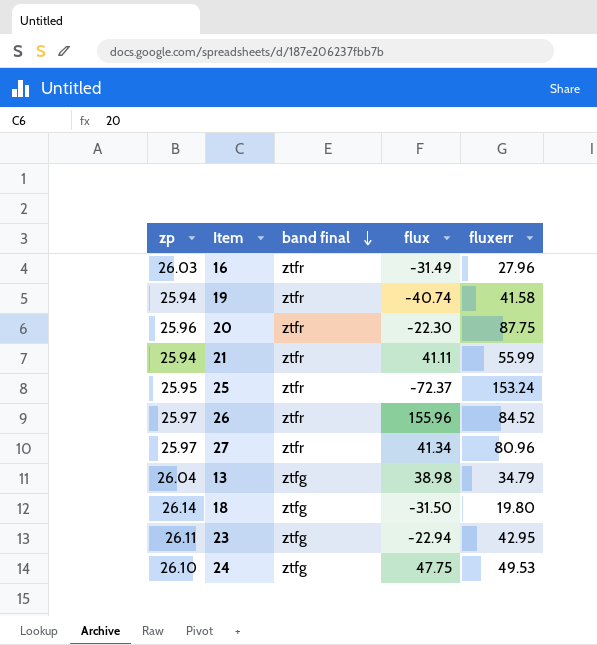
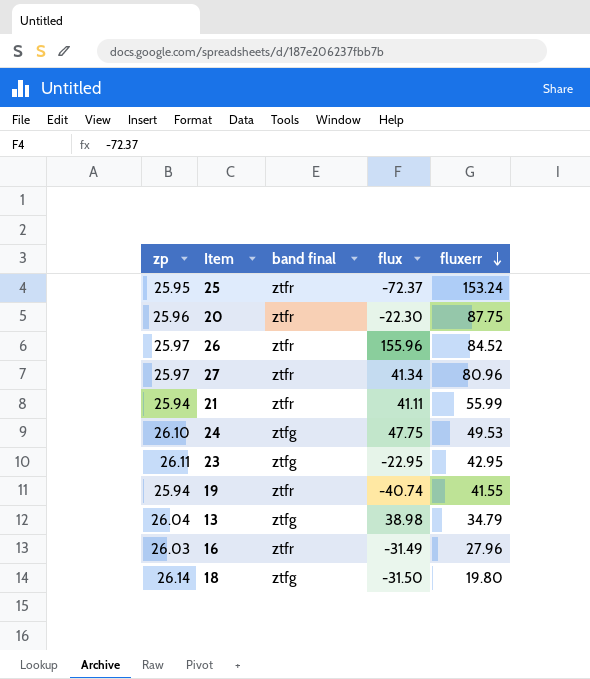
row order: band final descending -> fluxerr descending
23 | flux: -22.94 -> -22.95
19 | fluxerr: 41.58 -> 41.55

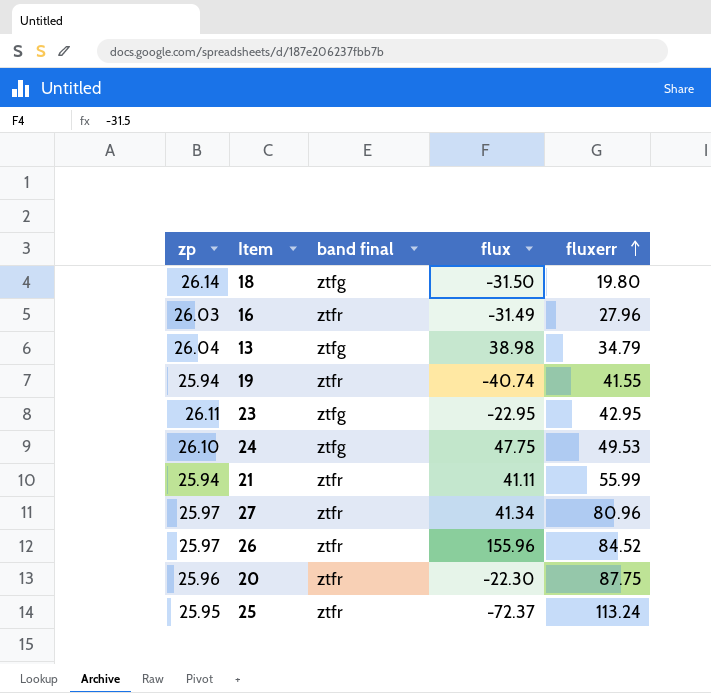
row order: fluxerr descending -> fluxerr ascending
25 | fluxerr: 153.24 -> 113.24

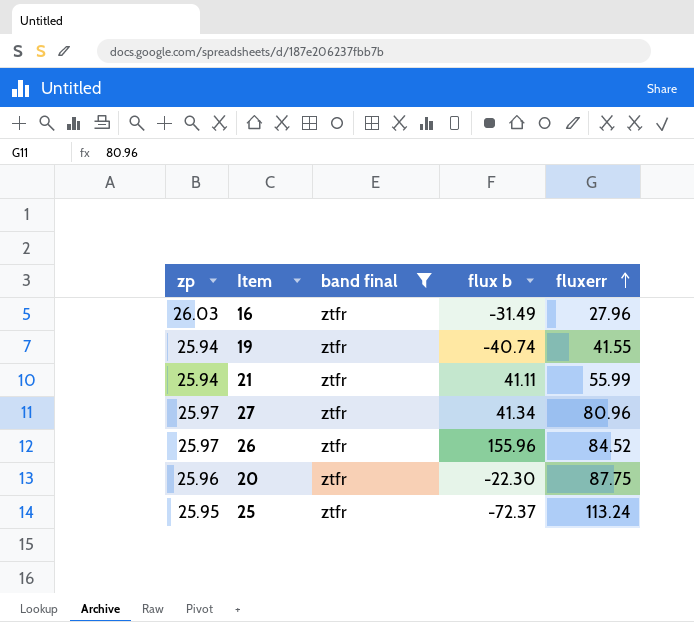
filter: none -> band final = ztfr
column name: flux -> flux b

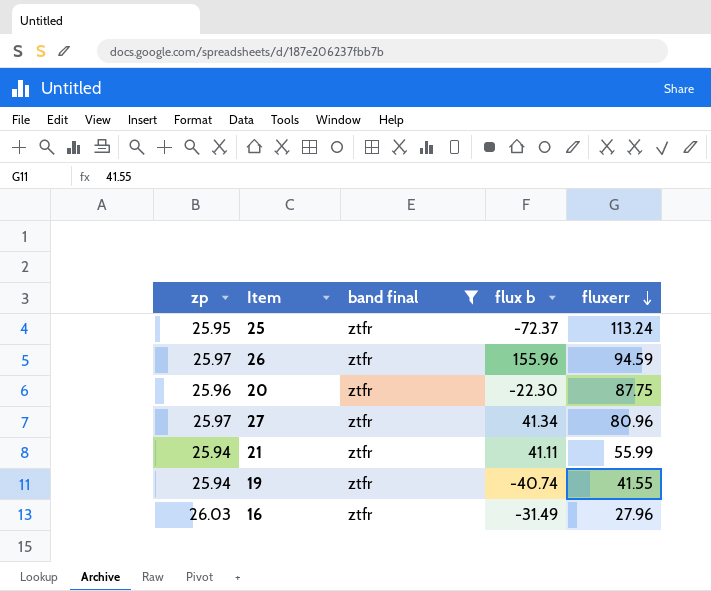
row order: fluxerr ascending -> fluxerr descending
26 | fluxerr: 84.52 -> 94.59

